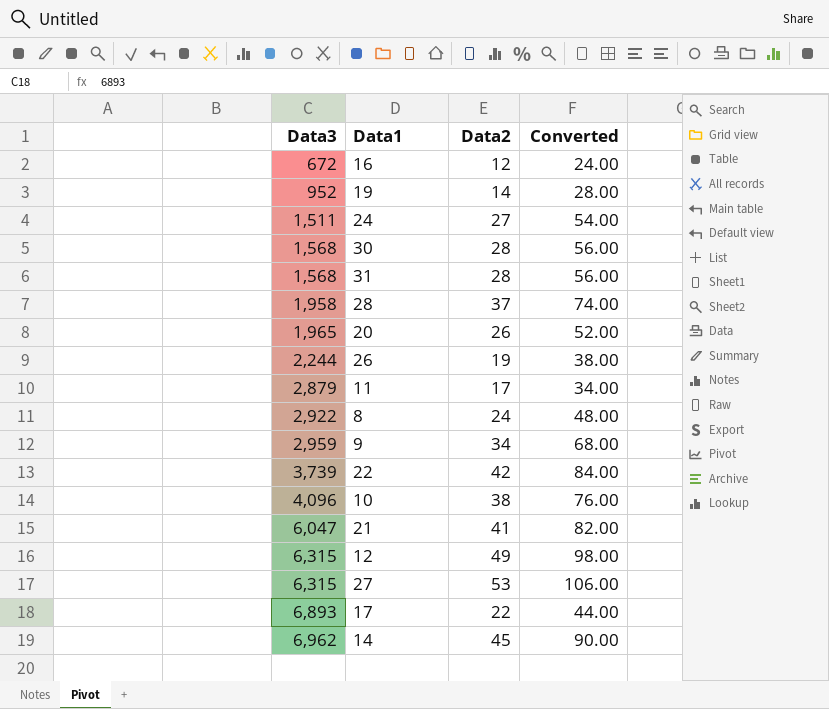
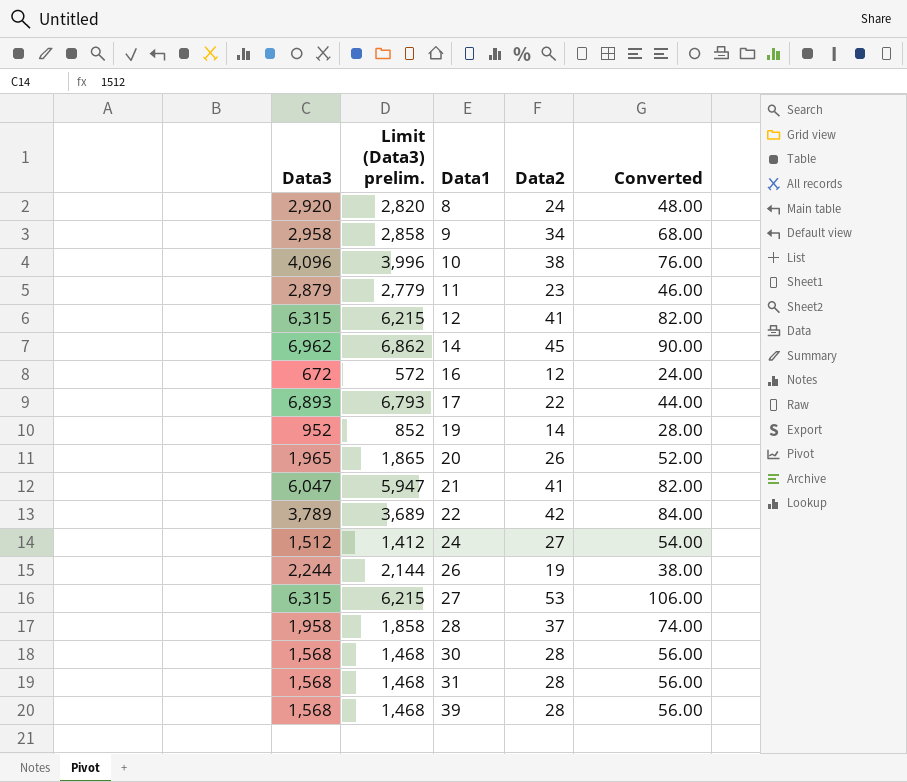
row order: Data3 ascending -> Data1 ascending
column Limit (Data3) prelim. | formula: none -> [Data3] - 100
8 | Data3: 2,922 -> 2,920
9 | Data3: 2,959 -> 2,958
11 | Data2: 17 -> 23
11 | Converted: 34.00 -> 46.00
12 | Data2: 49 -> 41
12 | Converted: 98.00 -> 82.00
22 | Data3: 3,739 -> 3,789
24 | Data3: 1,511 -> 1,512
row 39: none -> 1,568 | 1,468 | 28 | 56.00

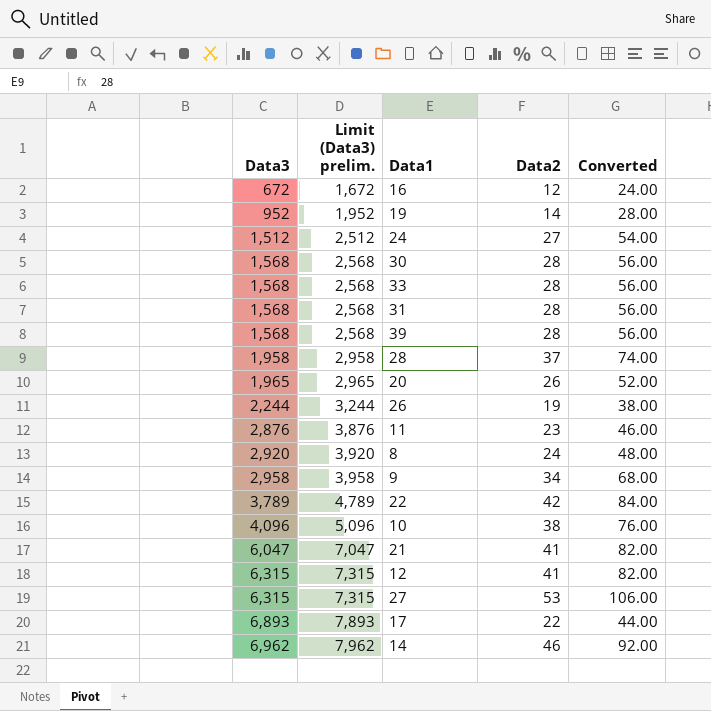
row order: Data1 ascending -> Data3 ascending
column Limit (Data3) prelim. | formula: [Data3] - 100 -> [Data3] + 1000
row 33: none -> 1,568 | 2,568 | 28 | 56.00
11 | Data3: 2,879 -> 2,876
14 | Data2: 45 -> 46
14 | Converted: 90.00 -> 92.00

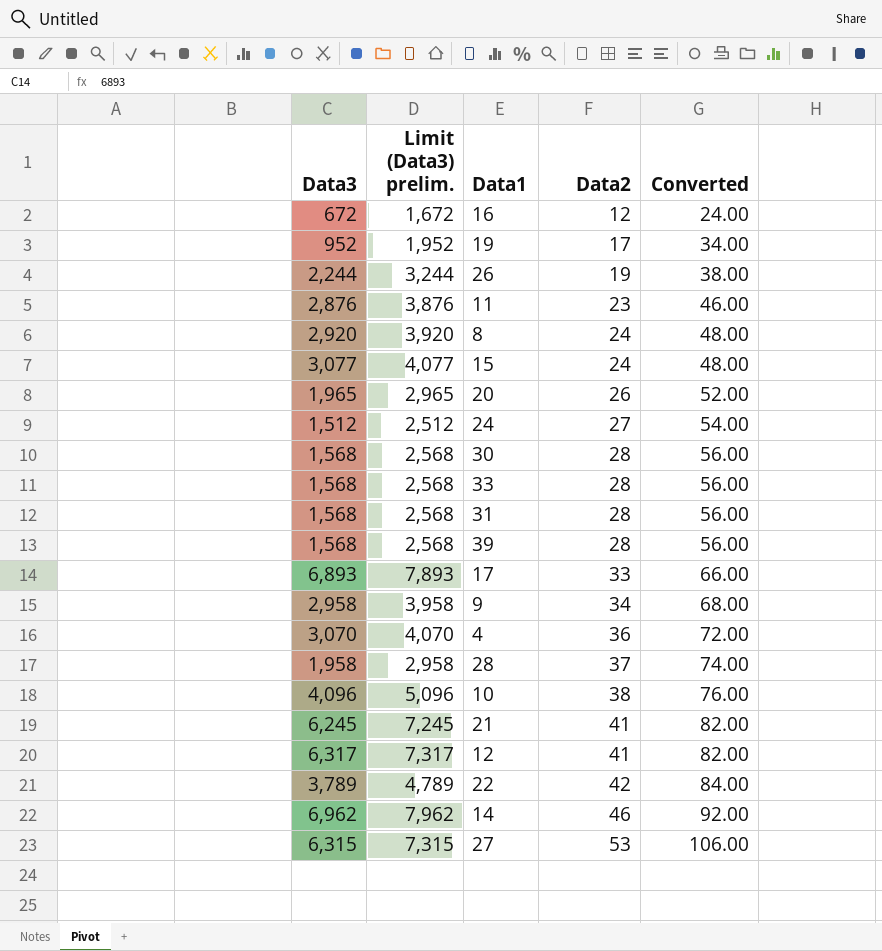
row order: Data3 ascending -> Data2 ascending
19 | Data2: 14 -> 17
19 | Converted: 28.00 -> 34.00
row 15: none -> 3,077 | 4,077 | 24 | 48.00
17 | Data2: 22 -> 33
17 | Converted: 44.00 -> 66.00
row 4: none -> 3,070 | 4,070 | 36 | 72.00
21 | Data3: 6,047 -> 6,245
21 | Limit (Data3) prelim.: 7,047 -> 7,245
12 | Data3: 6,315 -> 6,317
12 | Limit (Data3) prelim.: 7,315 -> 7,317

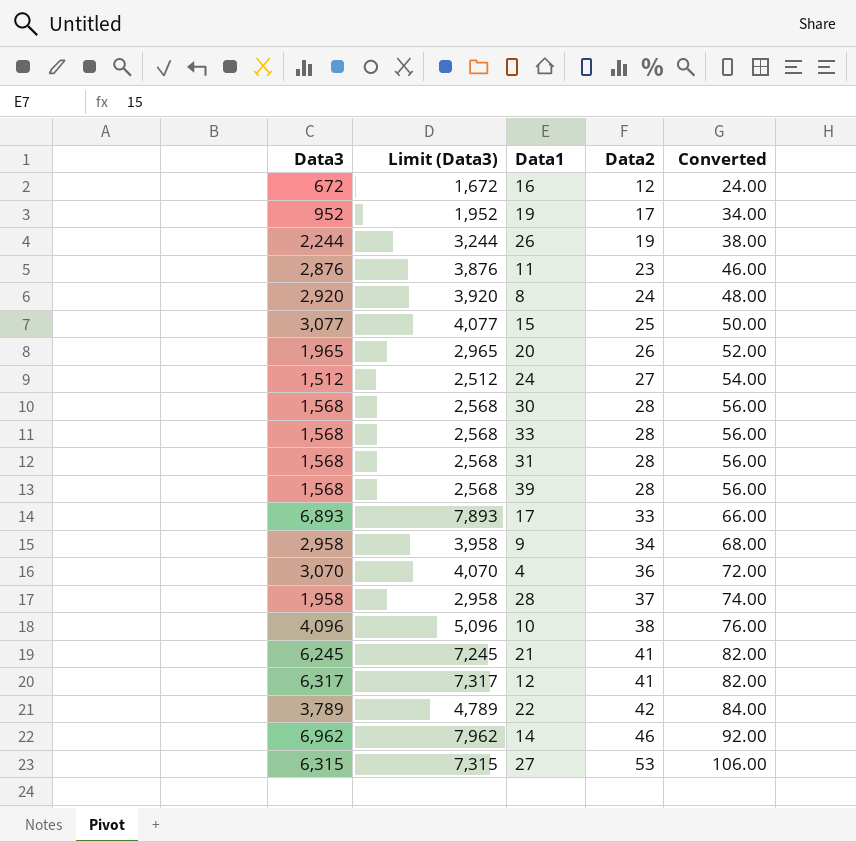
column name: Limit (Data3) prelim. -> Limit (Data3)
15 | Data2: 24 -> 25
15 | Converted: 48.00 -> 50.00

